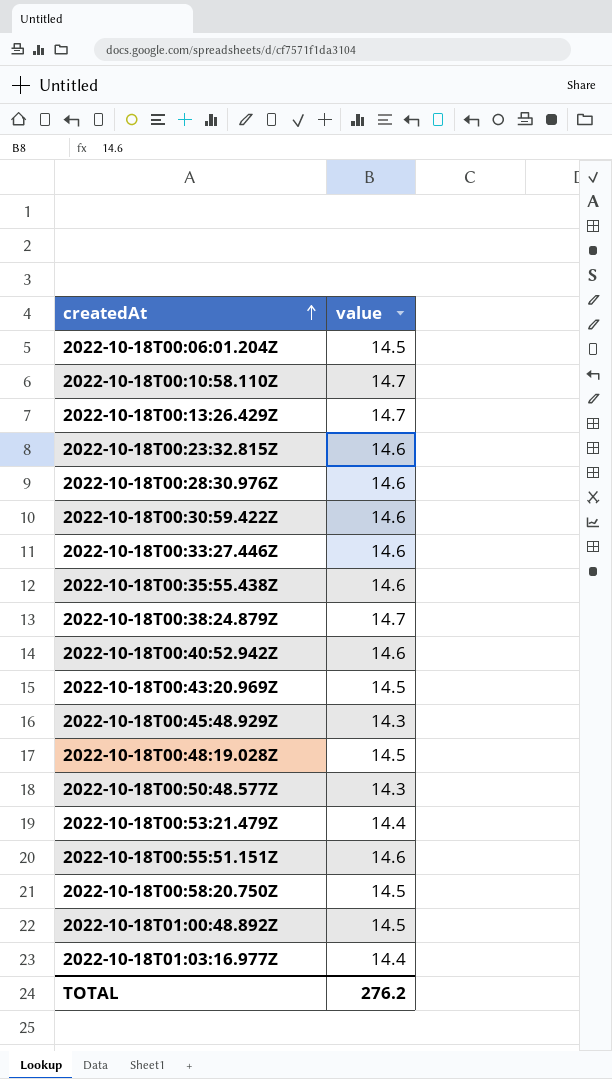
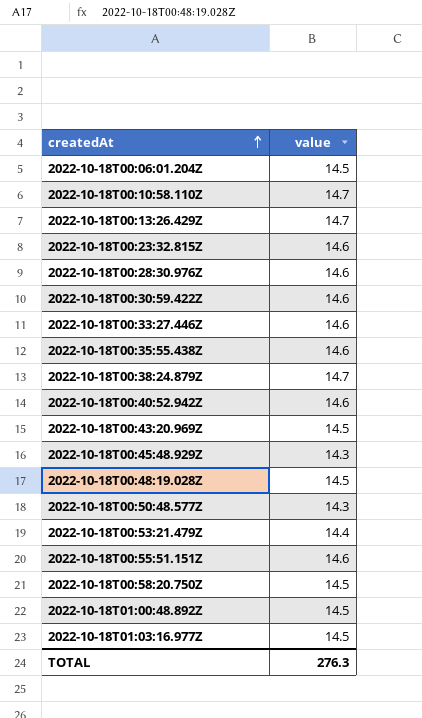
2022-10-18T01:03:16.977Z | value: 14.4 -> 14.5
TOTAL | value: 276.2 -> 276.3

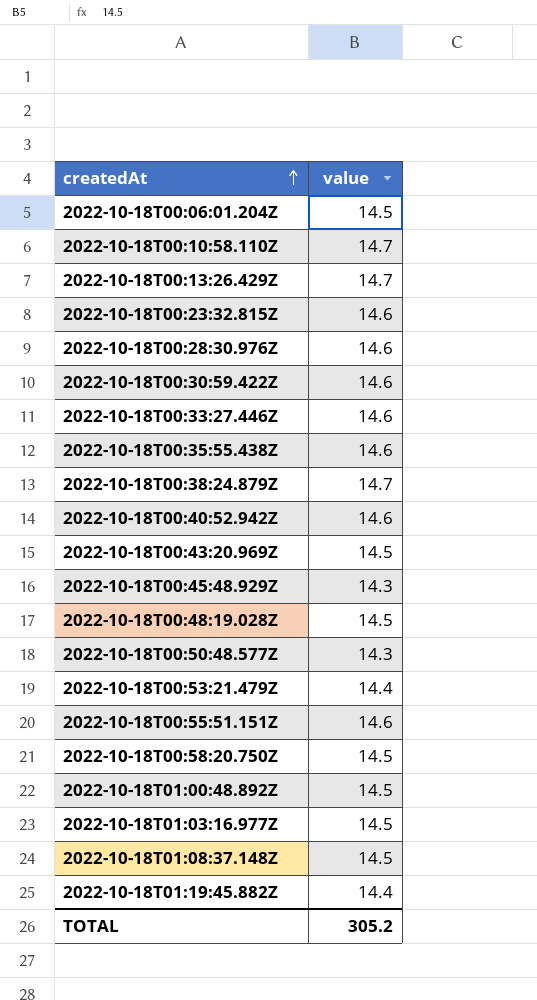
row 2022-10-18T01:08:37.148Z: none -> 14.5
row 2022-10-18T01:19:45.882Z: none -> 14.4
TOTAL | value: 276.3 -> 305.2

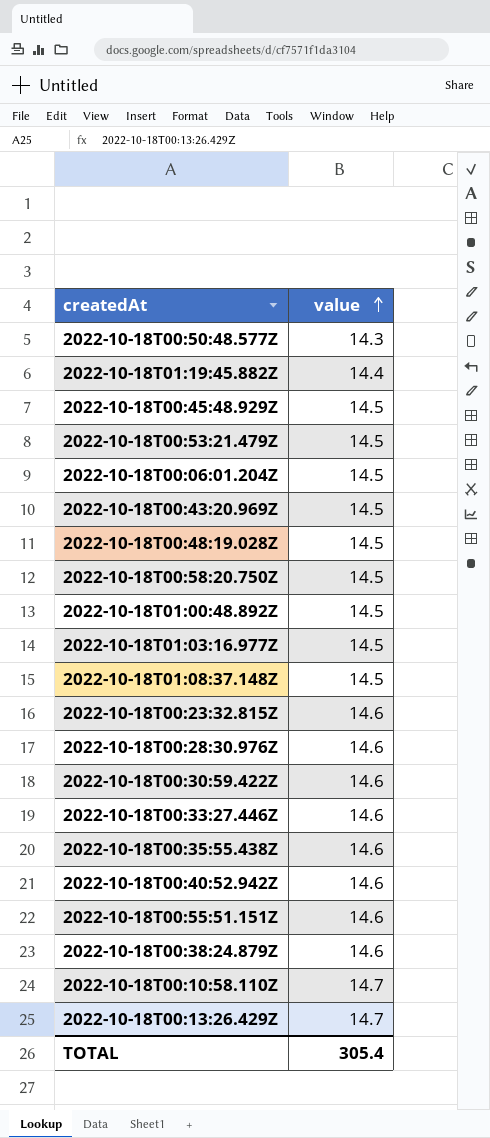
row order: createdAt ascending -> value ascending
2022-10-18T00:45:48.929Z | value: 14.3 -> 14.5
2022-10-18T00:53:21.479Z | value: 14.4 -> 14.5
2022-10-18T00:38:24.879Z | value: 14.7 -> 14.6
TOTAL | value: 305.2 -> 305.4

